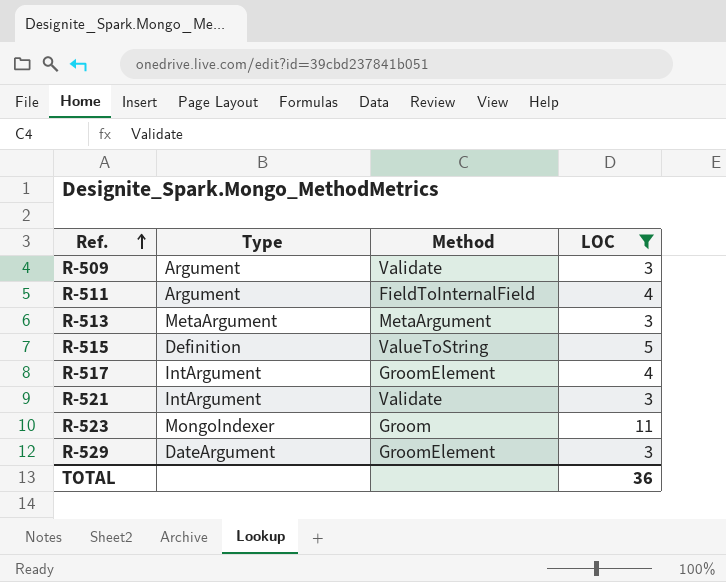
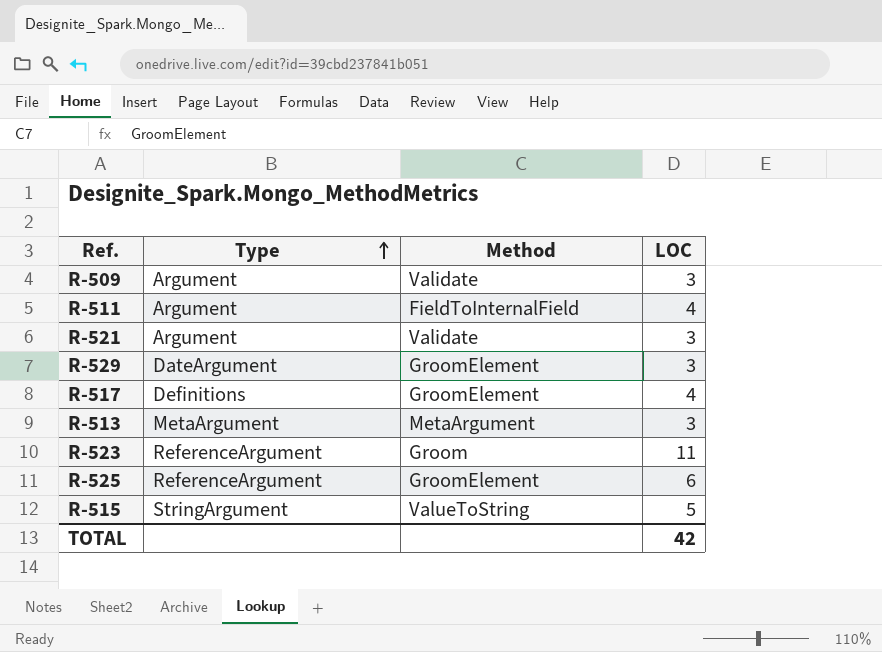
filter: LOC != 6 -> none
row order: Ref. ascending -> Type ascending
R-521 | Type: IntArgument -> Argument
R-517 | Type: IntArgument -> Definitions
R-523 | Type: MongoIndexer -> ReferenceArgument
R-515 | Type: Definition -> StringArgument
TOTAL | LOC: 36 -> 42

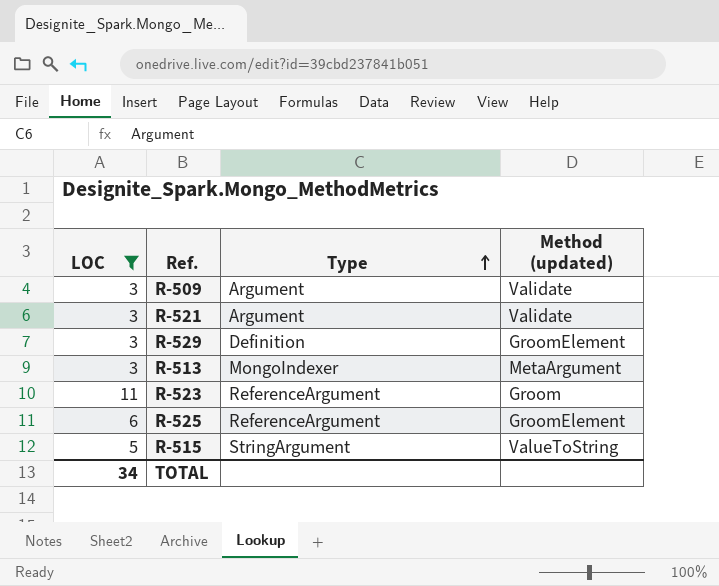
filter: none -> LOC != 4
column LOC | position: 4 -> 1
column name: Method -> Method (updated)
R-529 | Type: DateArgument -> Definition
R-513 | Type: MetaArgument -> MongoIndexer
TOTAL | LOC: 42 -> 34

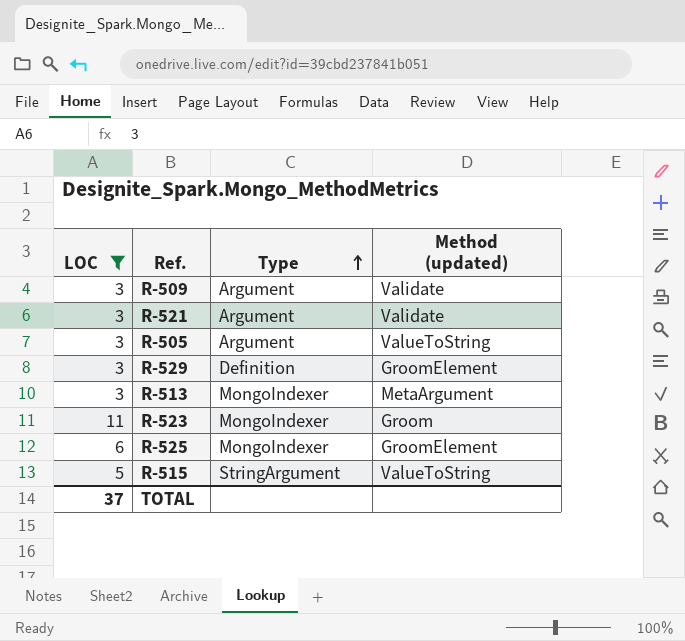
row R-505: none -> 3 | Argument | ValueToString
R-523 | Type: ReferenceArgument -> MongoIndexer
R-525 | Type: ReferenceArgument -> MongoIndexer
TOTAL | LOC: 34 -> 37

